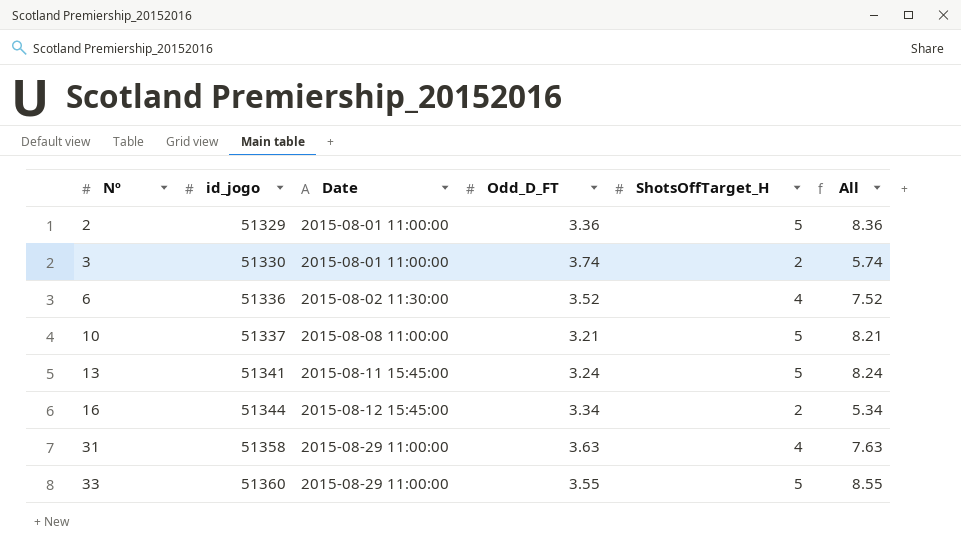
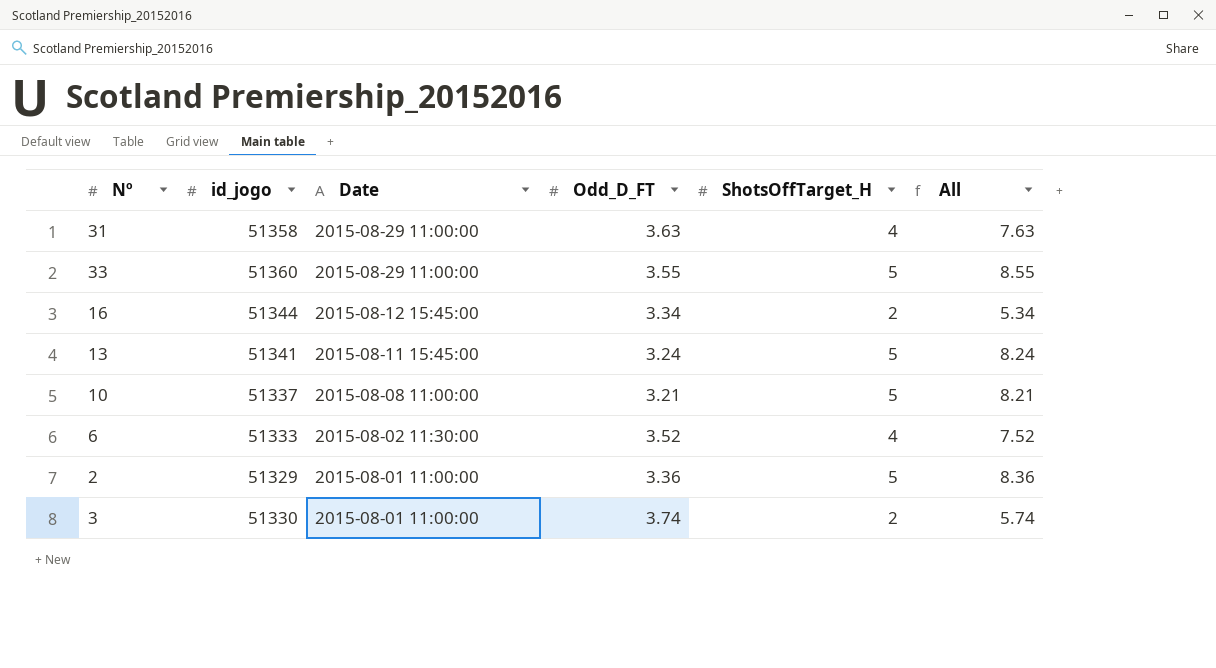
row order: Nº ascending -> Date descending
6 | id_jogo: 51336 -> 51333

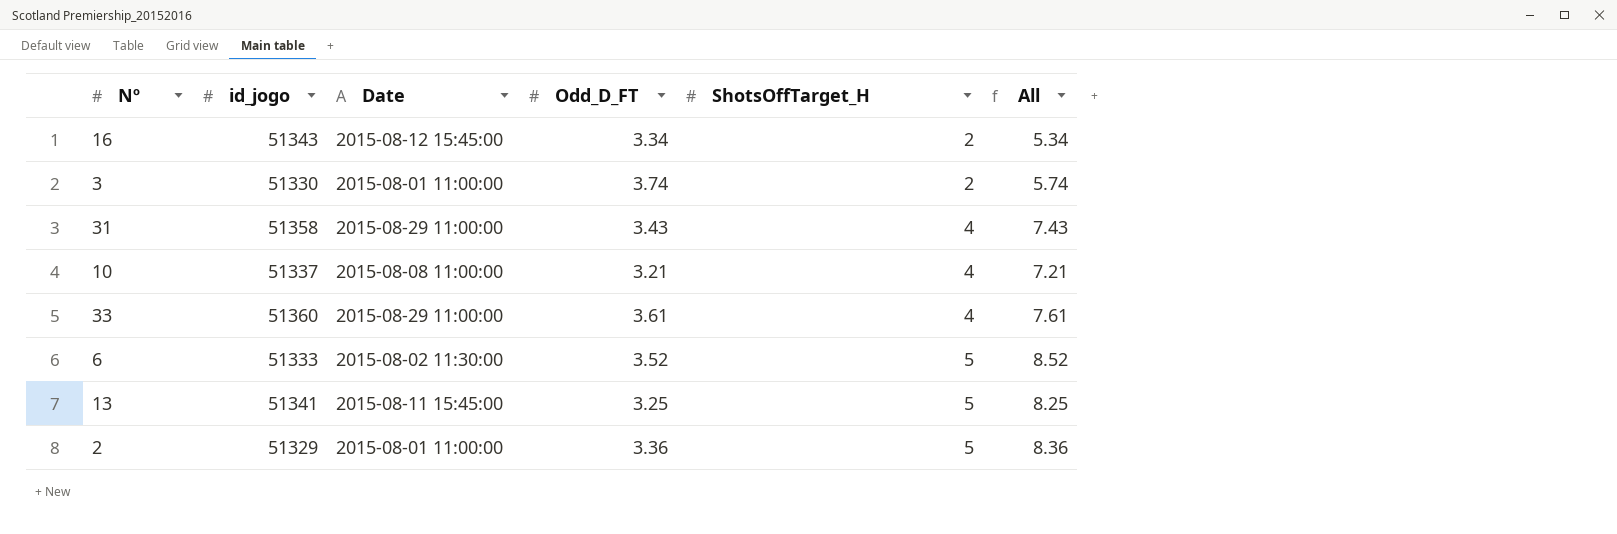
row order: Date descending -> ShotsOffTarget_H ascending
16 | id_jogo: 51344 -> 51343
31 | Odd_D_FT: 3.63 -> 3.43
31 | All: 7.63 -> 7.43
10 | ShotsOffTarget_H: 5 -> 4
10 | All: 8.21 -> 7.21
33 | Odd_D_FT: 3.55 -> 3.61
33 | ShotsOffTarget_H: 5 -> 4
33 | All: 8.55 -> 7.61
6 | ShotsOffTarget_H: 4 -> 5
6 | All: 7.52 -> 8.52
13 | Odd_D_FT: 3.24 -> 3.25
13 | All: 8.24 -> 8.25

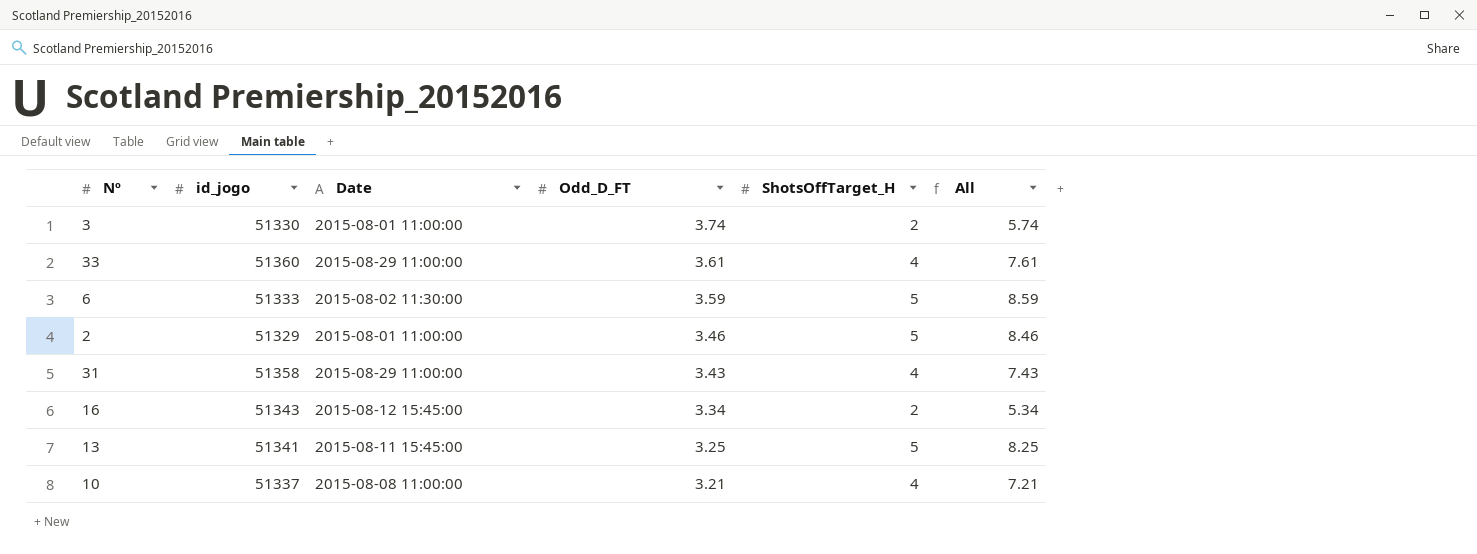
row order: ShotsOffTarget_H ascending -> Odd_D_FT descending
6 | Odd_D_FT: 3.52 -> 3.59
6 | All: 8.52 -> 8.59
2 | Odd_D_FT: 3.36 -> 3.46
2 | All: 8.36 -> 8.46

